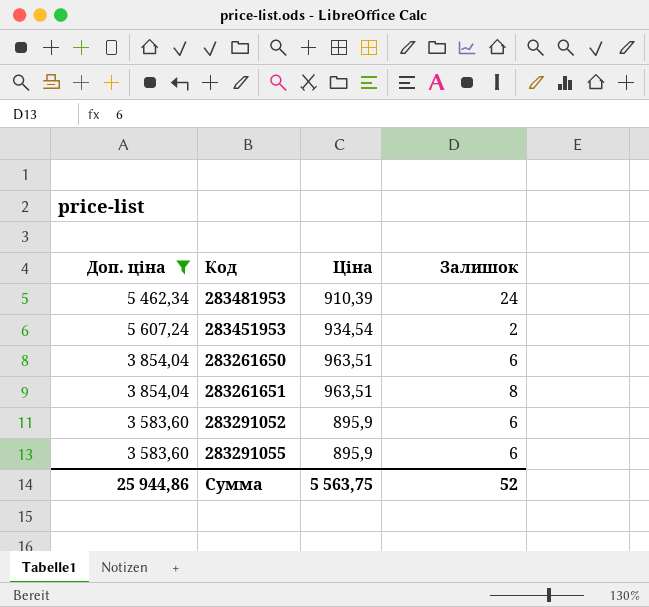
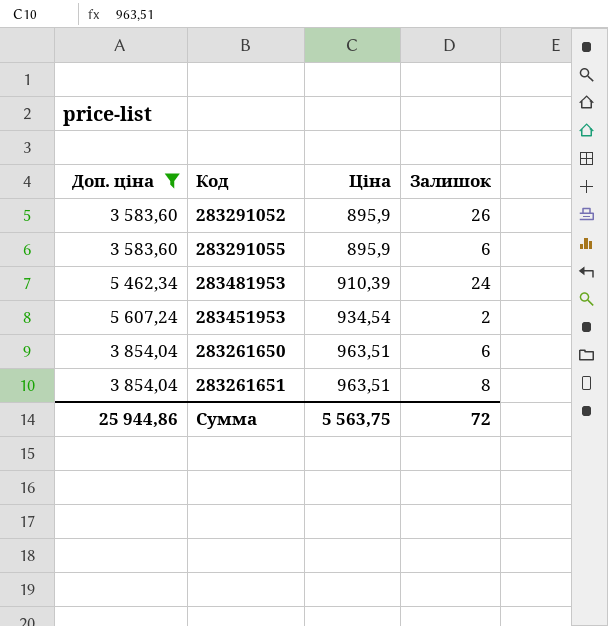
row order: none -> Ціна ascending
283291052 | Залишок: 6 -> 26
Сумма | Залишок: 52 -> 72

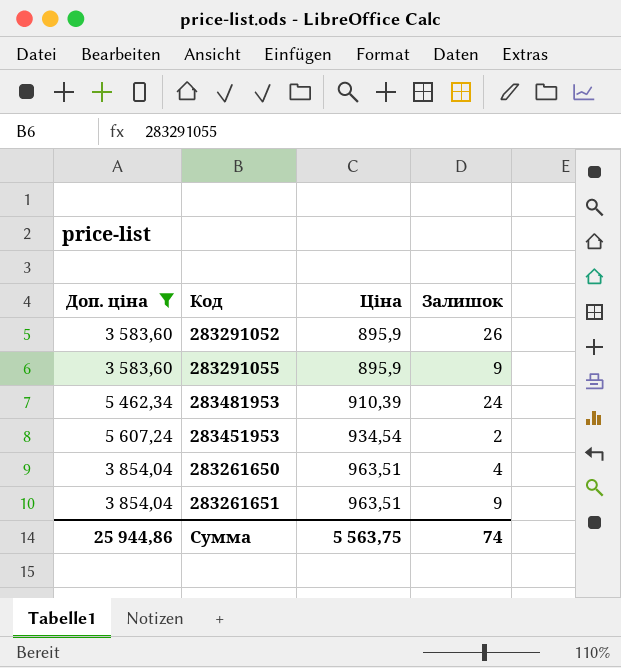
283291055 | Залишок: 6 -> 9
283261650 | Залишок: 6 -> 4
283261651 | Залишок: 8 -> 9
Сумма | Залишок: 72 -> 74

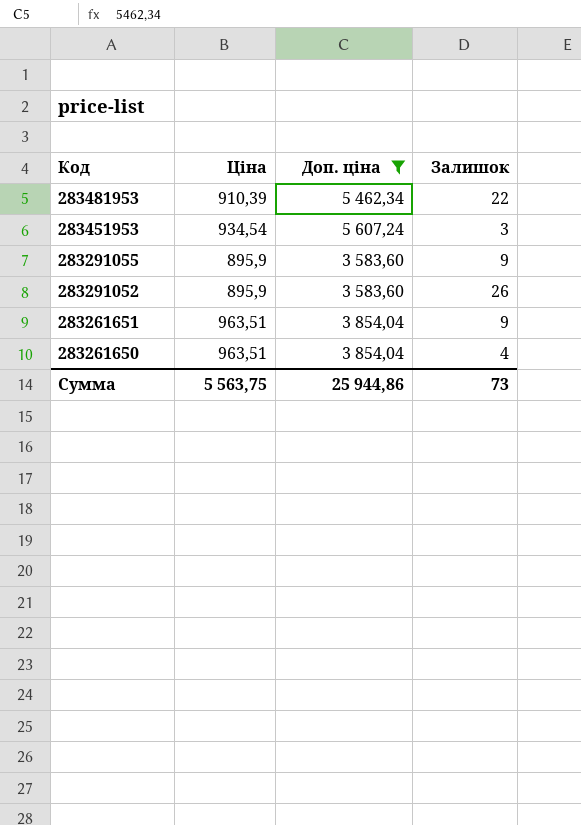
row order: Ціна ascending -> Код descending
column Доп. ціна | position: 1 -> 3
283481953 | Залишок: 24 -> 22
283451953 | Залишок: 2 -> 3
Сумма | Залишок: 74 -> 73

